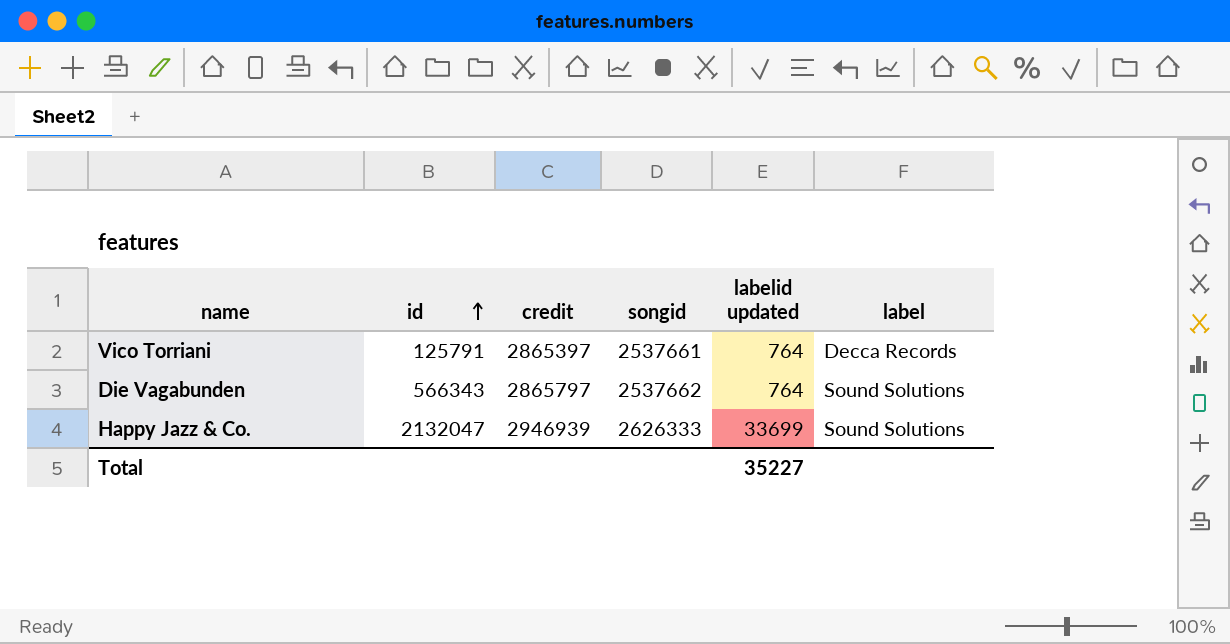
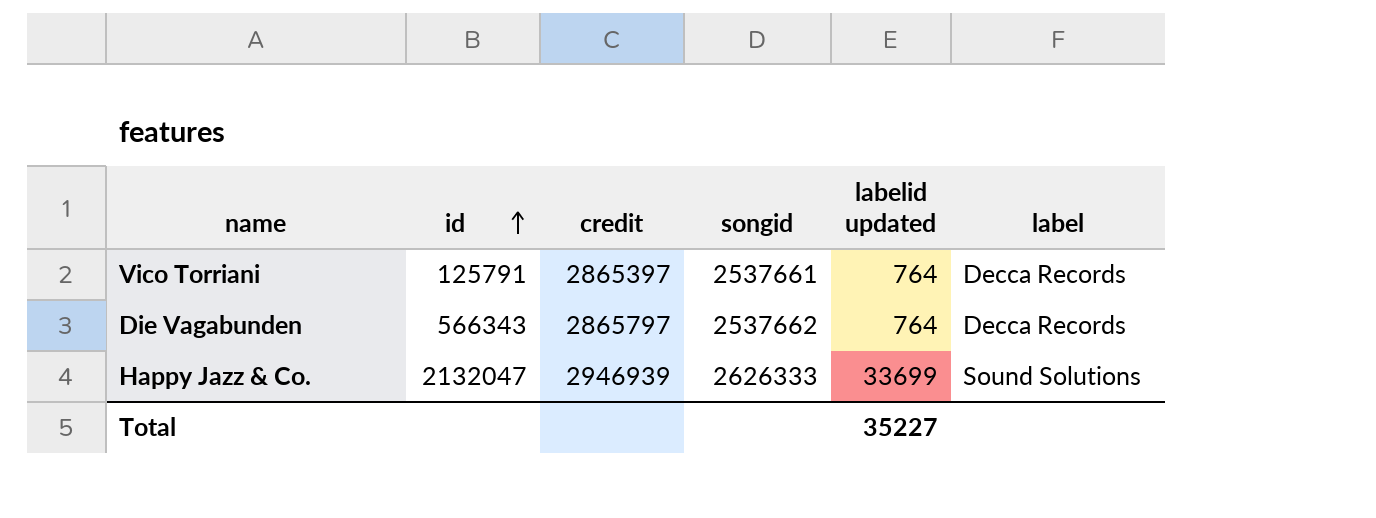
Die Vagabunden | label: Sound Solutions -> Decca Records

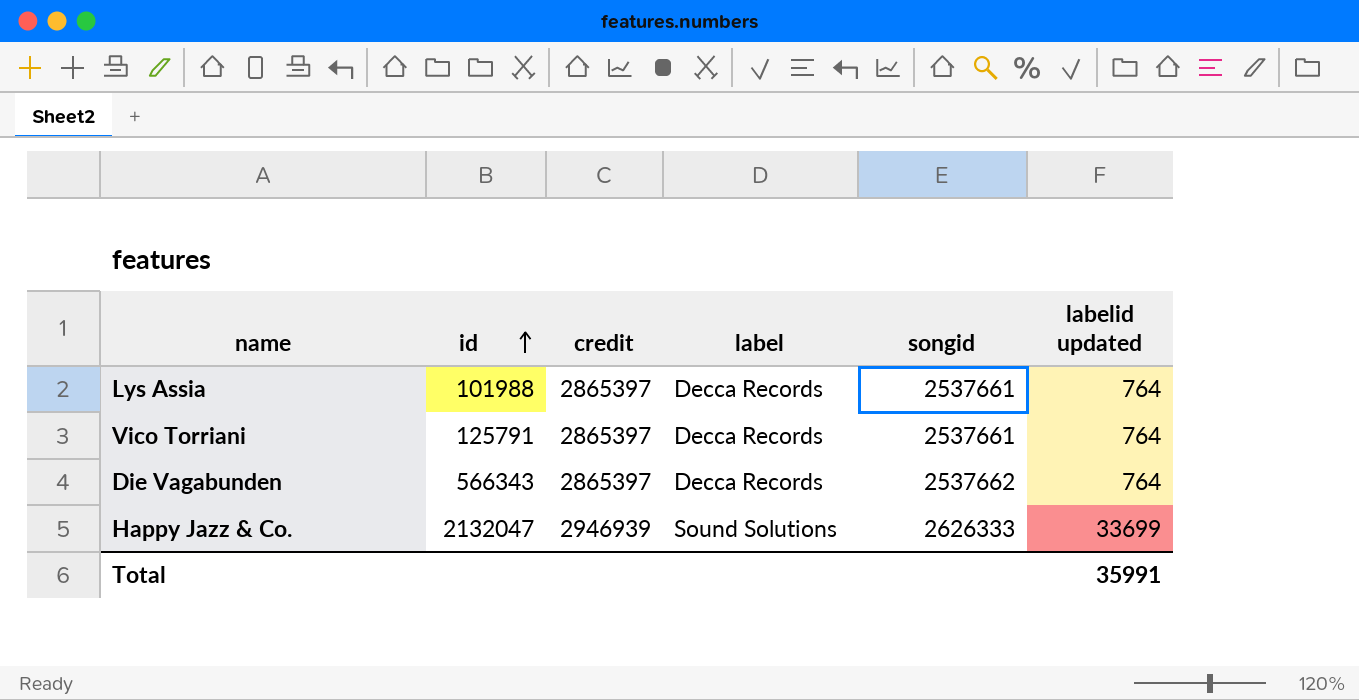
column label | position: 6 -> 4
row Lys Assia: none -> 101988 | 2865397 | Decca Records | 2537661 | 764
Die Vagabunden | credit: 2865797 -> 2865397
Total | labelid updated: 35227 -> 35991

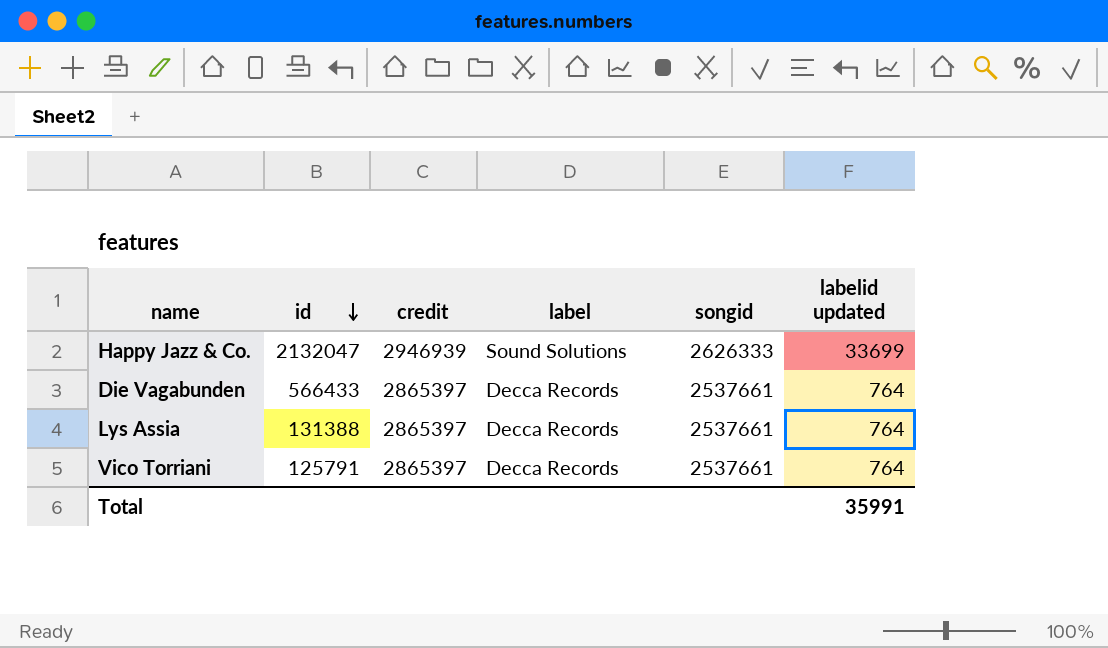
row order: id ascending -> id descending
Die Vagabunden | id: 566343 -> 566433
Die Vagabunden | songid: 2537662 -> 2537661
Lys Assia | id: 101988 -> 131388

